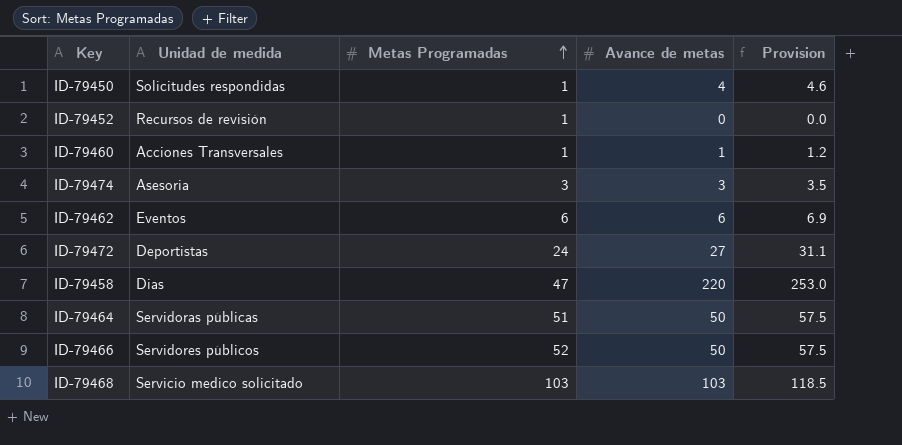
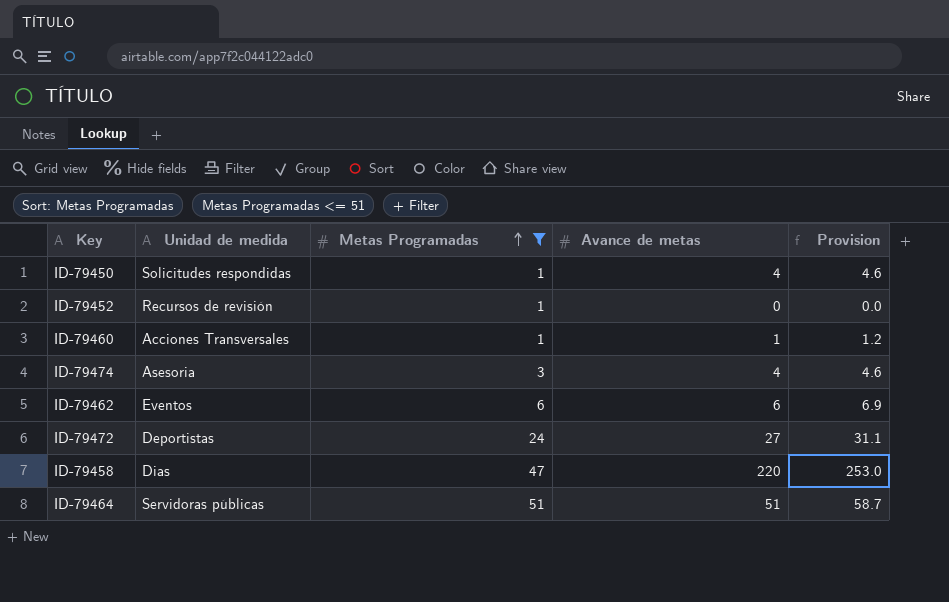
filter: none -> Metas Programadas <= 51
ID-79474 | Avance de metas: 3 -> 4
ID-79474 | Provision: 3.5 -> 4.6
ID-79464 | Avance de metas: 50 -> 51
ID-79464 | Provision: 57.5 -> 58.7

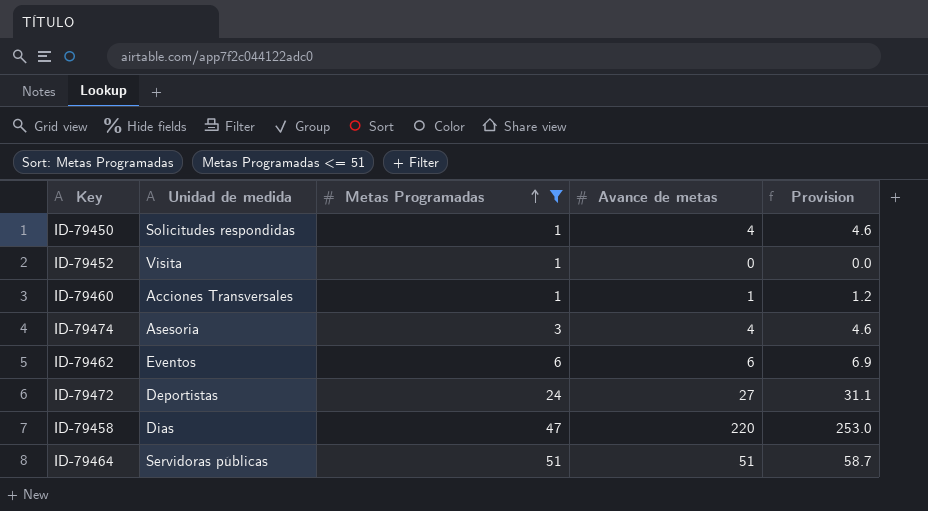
ID-79452 | Unidad de medida: Recursos de revisión -> Visita

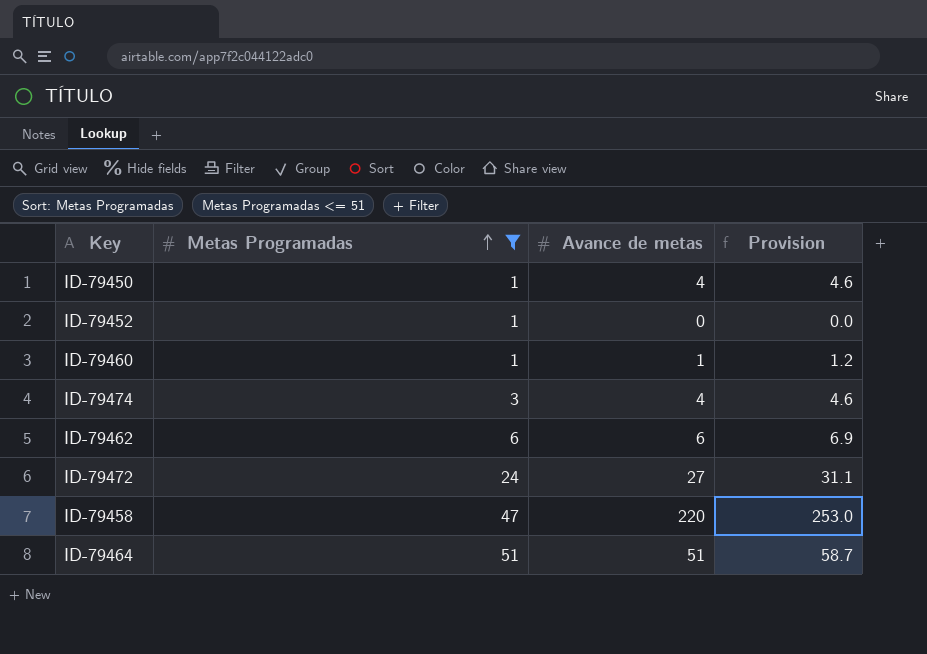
column Unidad de medida | position: 2 -> none

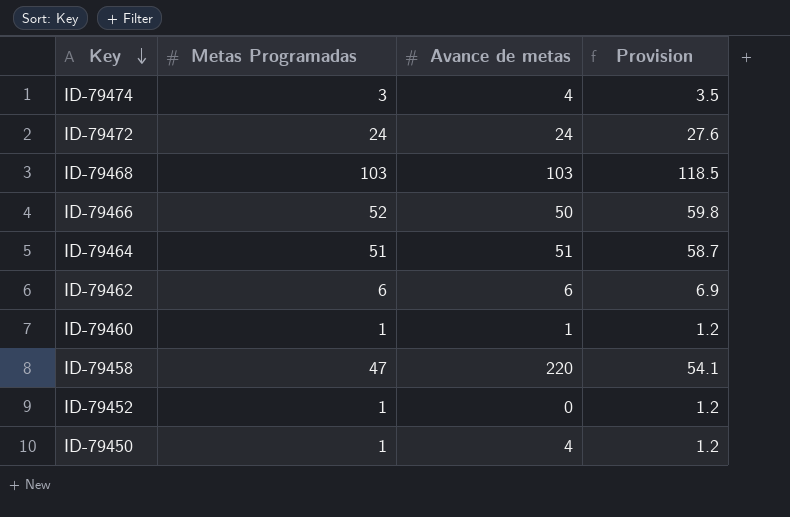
filter: Metas Programadas <= 51 -> none
row order: Metas Programadas ascending -> Key descending
column Provision | formula: [Avance de metas] * 1.15 -> [Metas Programadas] * 1.15
ID-79472 | Avance de metas: 27 -> 24

